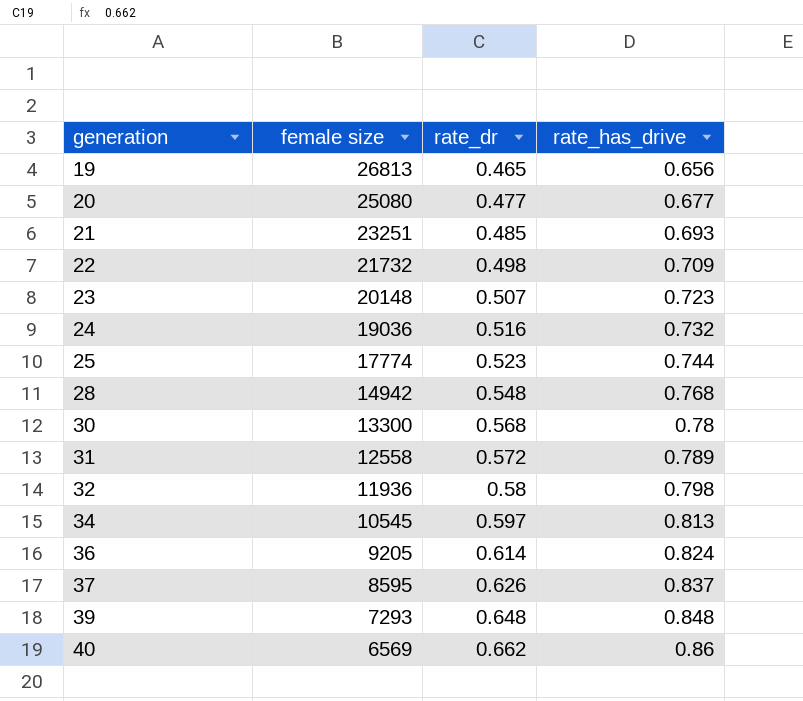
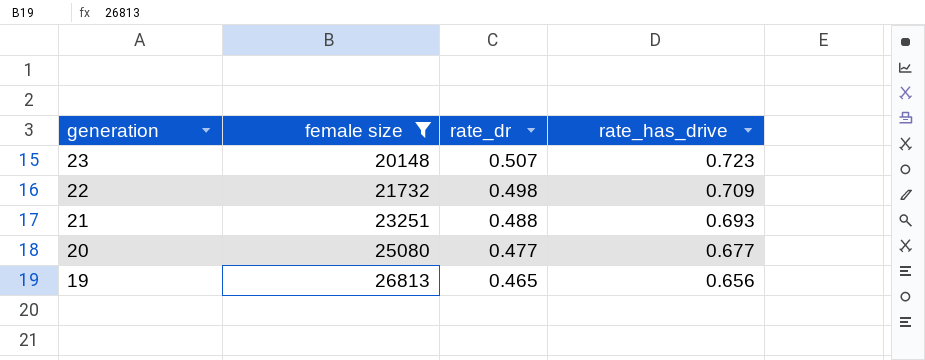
filter: none -> female size >= 20148
row order: generation ascending -> generation descending
21 | rate_dr: 0.485 -> 0.488

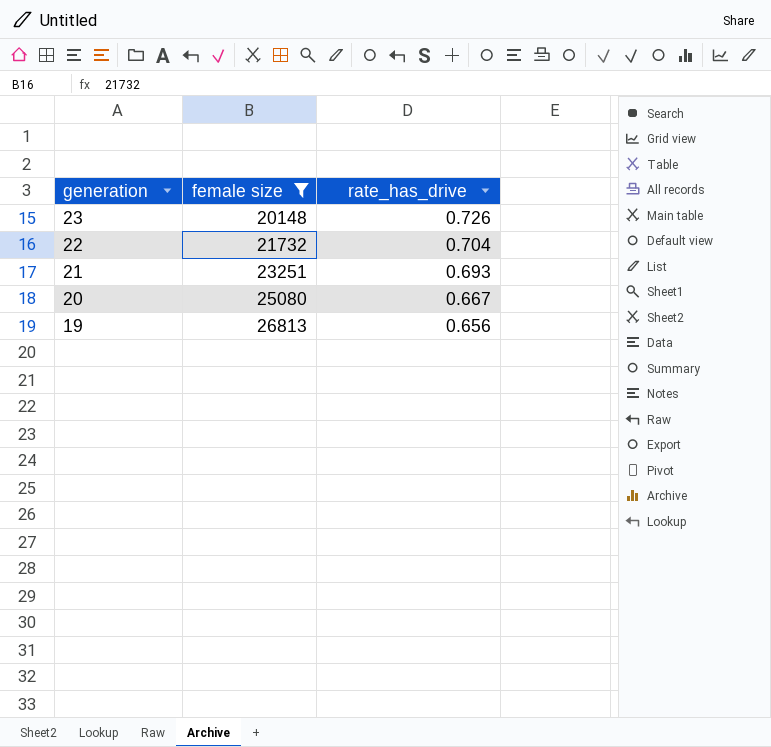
column rate_dr | position: 3 -> none
23 | rate_has_drive: 0.723 -> 0.726
22 | rate_has_drive: 0.709 -> 0.704
20 | rate_has_drive: 0.677 -> 0.667

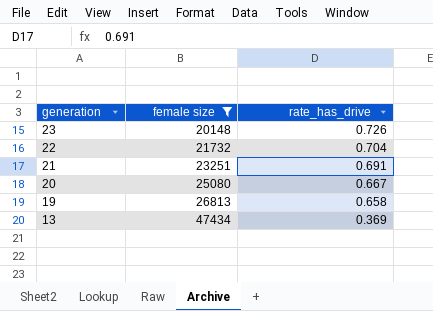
21 | rate_has_drive: 0.693 -> 0.691
19 | rate_has_drive: 0.656 -> 0.658
row 13: none -> 47434 | 0.369

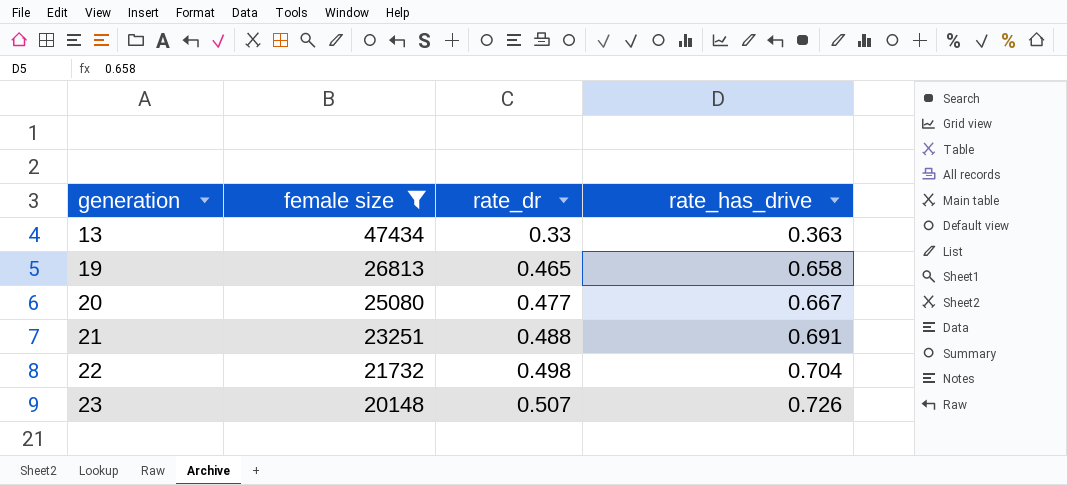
row order: generation descending -> generation ascending
column rate_dr | position: none -> 3
13 | rate_has_drive: 0.369 -> 0.363

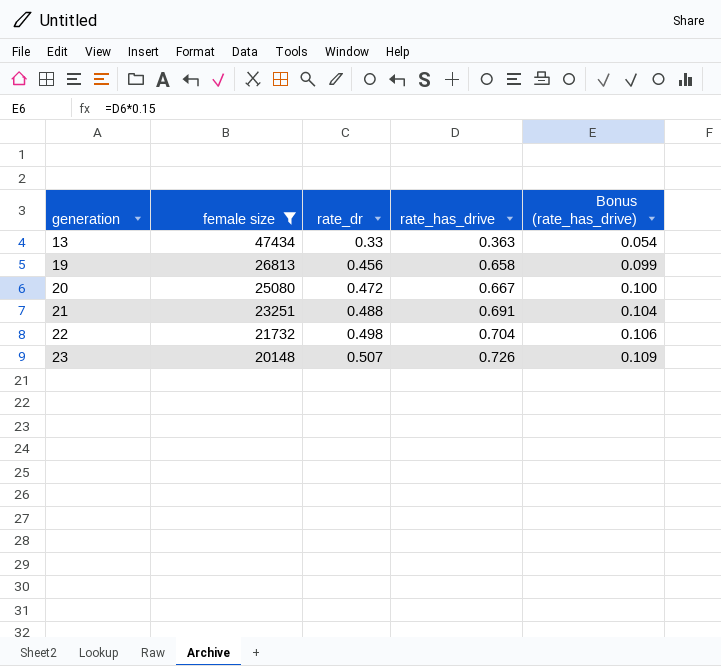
column Bonus (rate_has_drive) | formula: none -> [rate_has_drive] * 0.15
19 | rate_dr: 0.465 -> 0.456
20 | rate_dr: 0.477 -> 0.472

